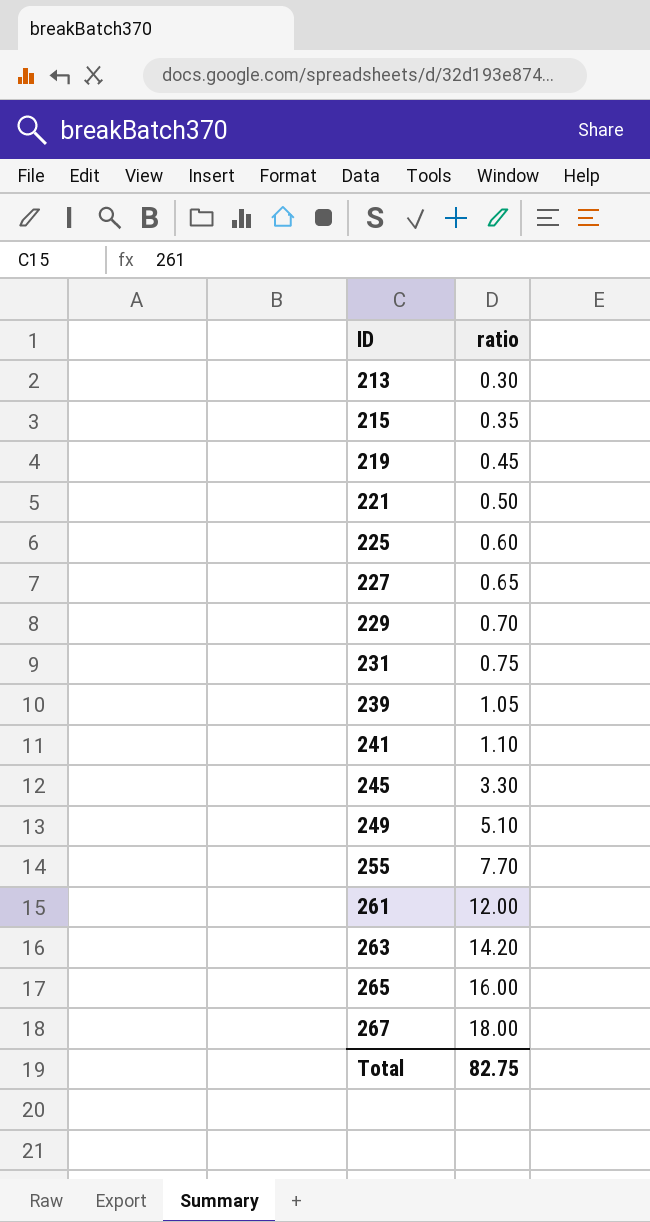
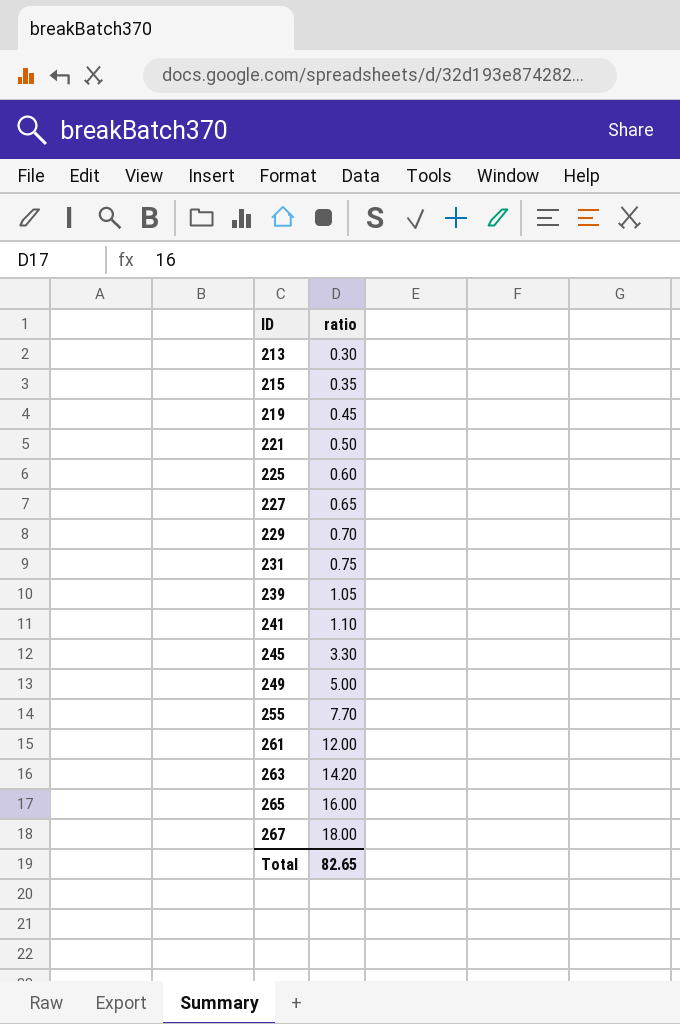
249 | ratio: 5.10 -> 5.00
Total | ratio: 82.75 -> 82.65

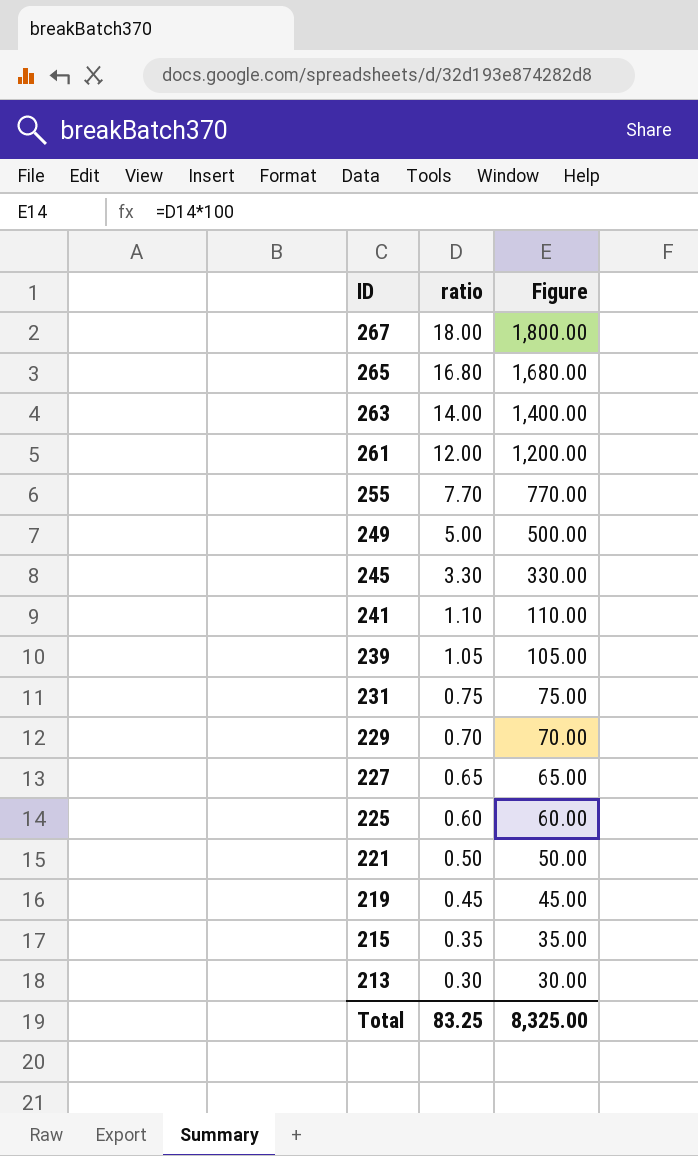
row order: ID ascending -> ID descending
column Figure | formula: none -> [ratio] * 100
265 | ratio: 16.00 -> 16.80
263 | ratio: 14.20 -> 14.00
Total | ratio: 82.65 -> 83.25

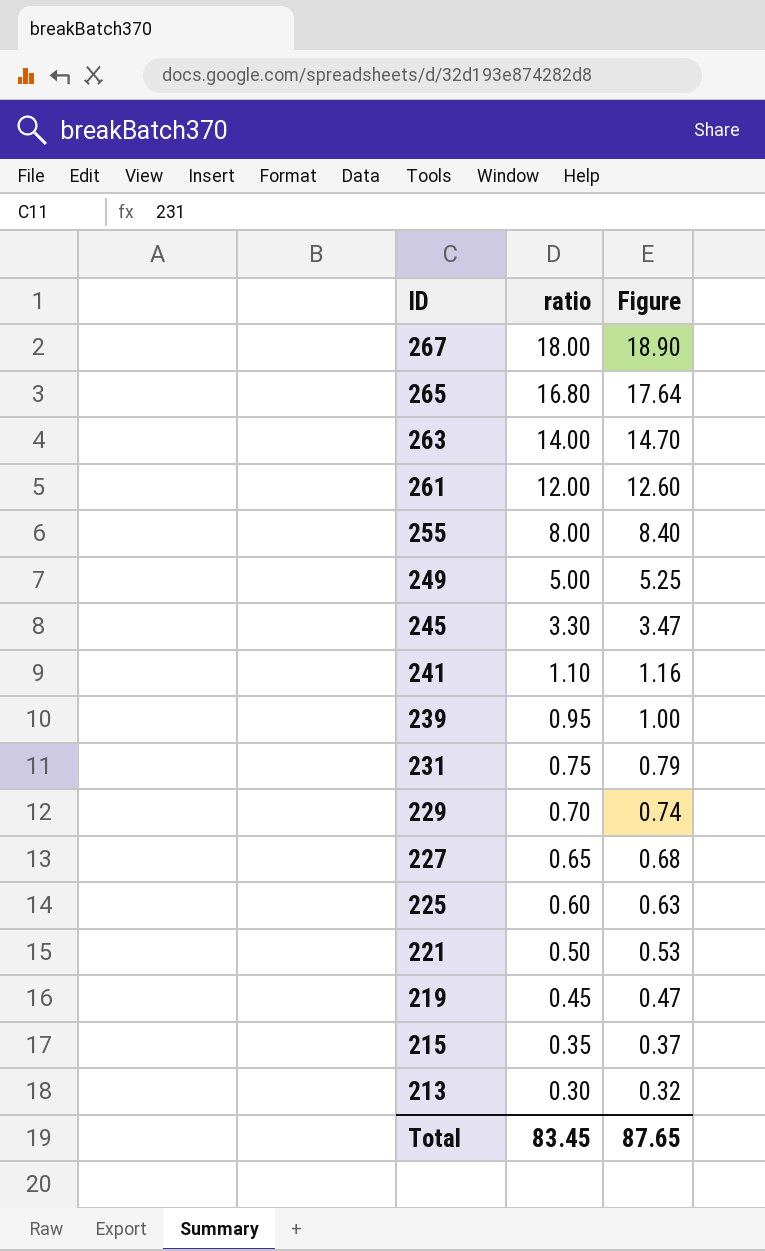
column Figure | formula: [ratio] * 100 -> [ratio] * 1.05
255 | ratio: 7.70 -> 8.00
239 | ratio: 1.05 -> 0.95
Total | ratio: 83.25 -> 83.45
Total | Figure: 8,325.00 -> 87.65

